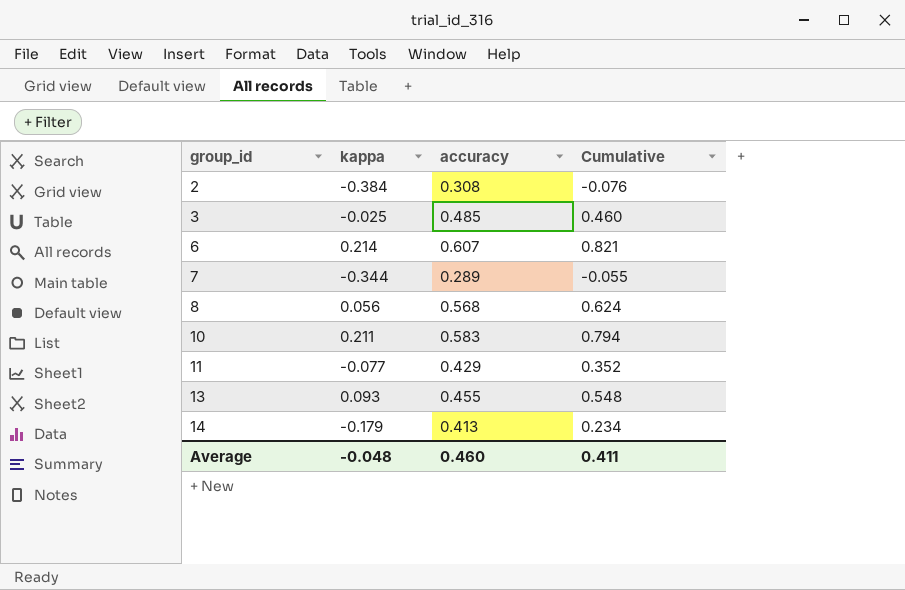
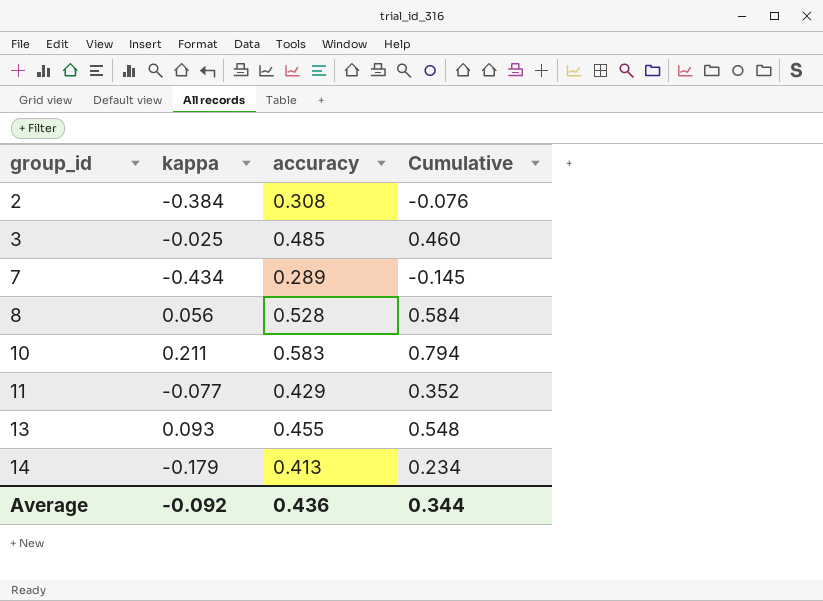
row 6: 0.214 | 0.607 | 0.821 -> none
7 | kappa: -0.344 -> -0.434
7 | Cumulative: -0.055 -> -0.145
8 | accuracy: 0.568 -> 0.528
8 | Cumulative: 0.624 -> 0.584
Average | kappa: -0.048 -> -0.092
Average | accuracy: 0.460 -> 0.436
Average | Cumulative: 0.411 -> 0.344

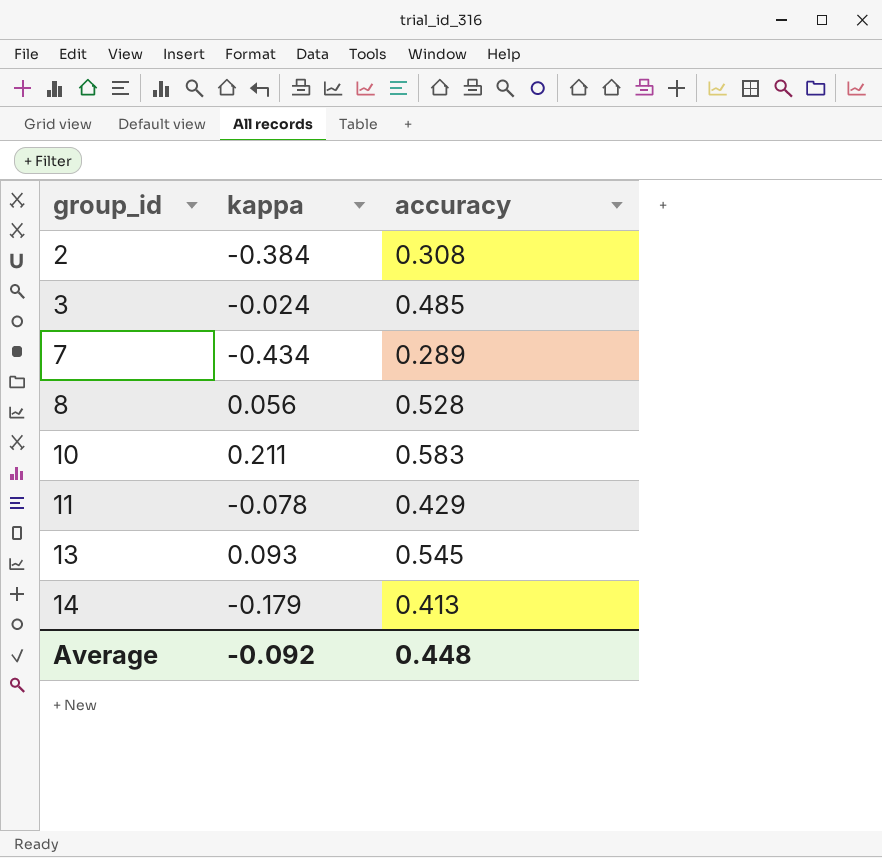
column Cumulative | formula: [kappa] + [accuracy] -> none
3 | kappa: -0.025 -> -0.024
11 | kappa: -0.077 -> -0.078
13 | accuracy: 0.455 -> 0.545
Average | accuracy: 0.436 -> 0.448

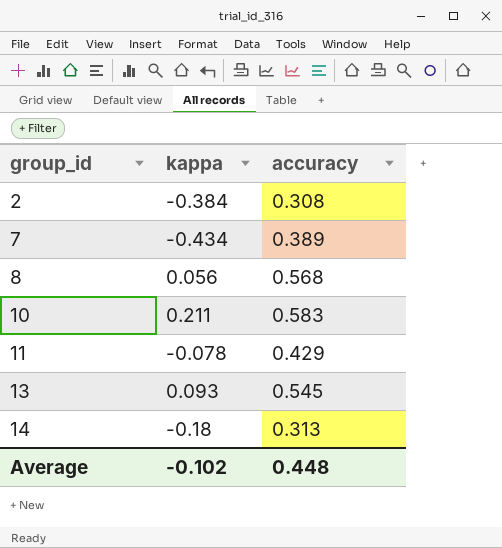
row 3: -0.024 | 0.485 -> none
7 | accuracy: 0.289 -> 0.389
8 | accuracy: 0.528 -> 0.568
14 | kappa: -0.179 -> -0.18
14 | accuracy: 0.413 -> 0.313
Average | kappa: -0.092 -> -0.102

